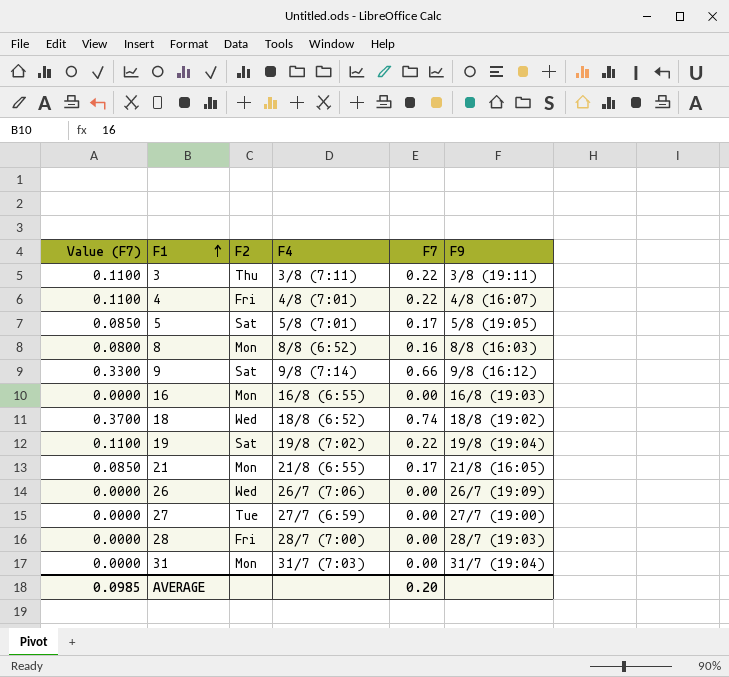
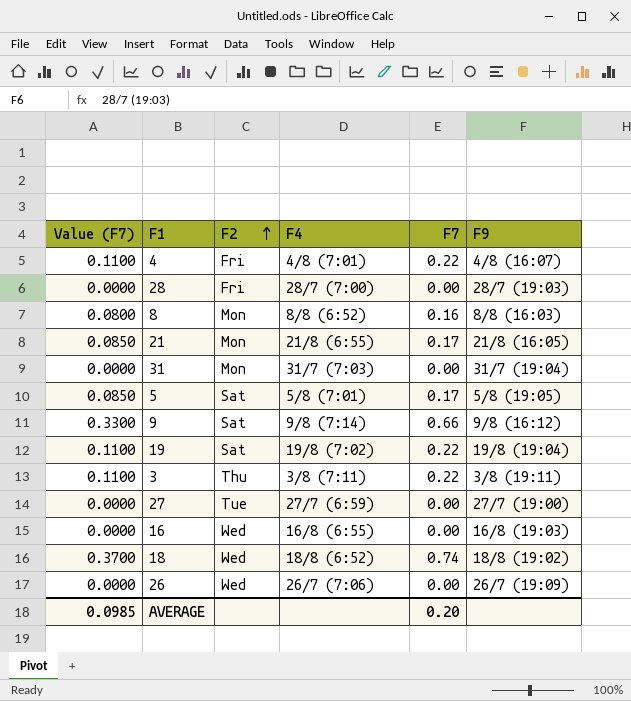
row order: F1 ascending -> F2 ascending
16 | F2: Mon -> Wed

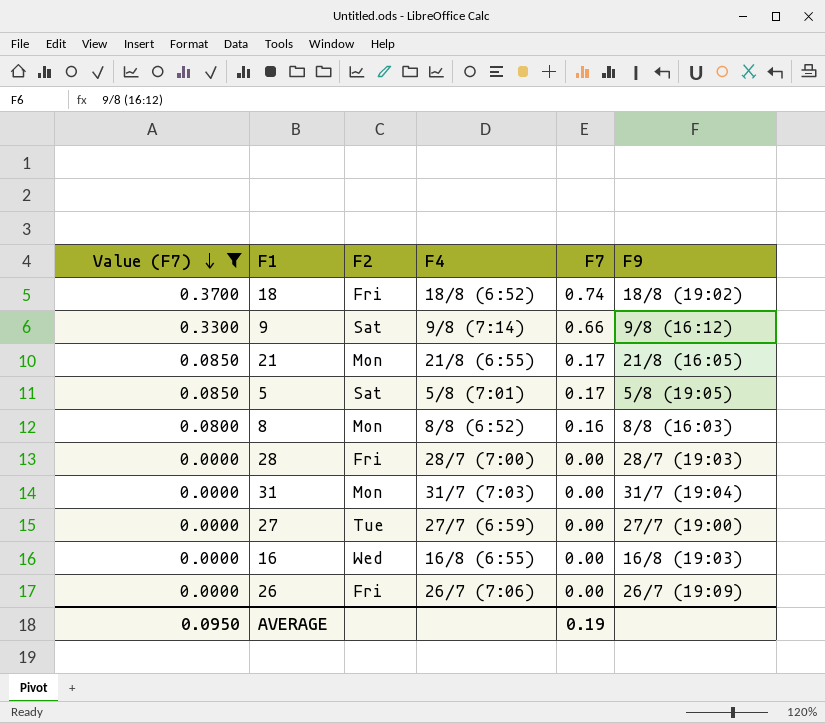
filter: none -> Value (F7) != 0.1100
row order: F2 ascending -> Value (F7) descending
18 | F2: Wed -> Fri
26 | F2: Wed -> Fri
AVERAGE | Value (F7): 0.0985 -> 0.0950
AVERAGE | F7: 0.20 -> 0.19

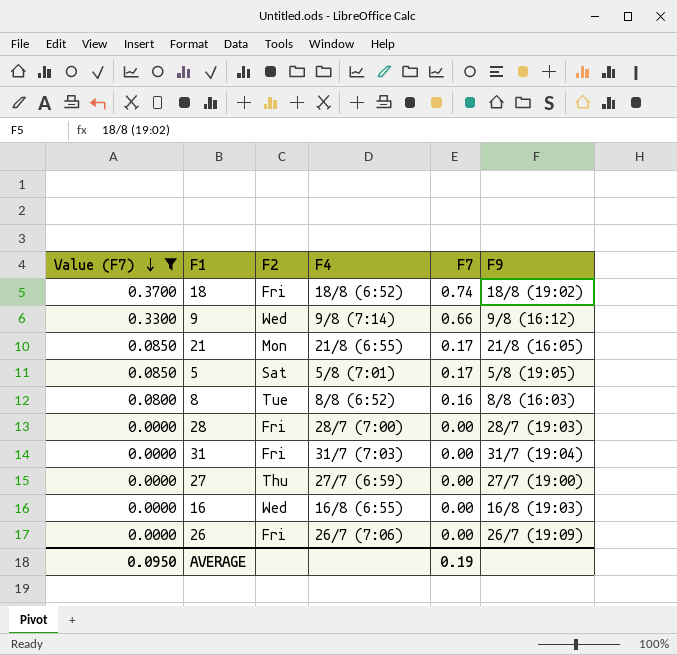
9 | F2: Sat -> Wed
8 | F2: Mon -> Tue
31 | F2: Mon -> Fri
27 | F2: Tue -> Thu

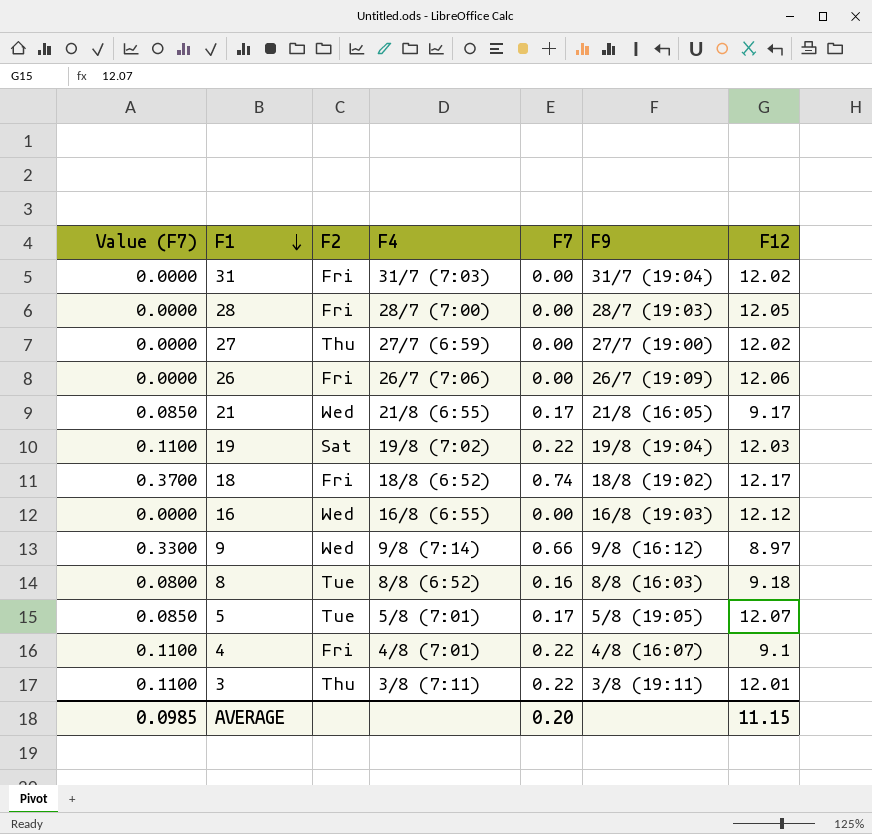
filter: Value (F7) != 0.1100 -> none
row order: Value (F7) descending -> F1 descending
column F12 | position: none -> 7
21 | F2: Mon -> Wed
5 | F2: Sat -> Tue
AVERAGE | Value (F7): 0.0950 -> 0.0985
AVERAGE | F7: 0.19 -> 0.20

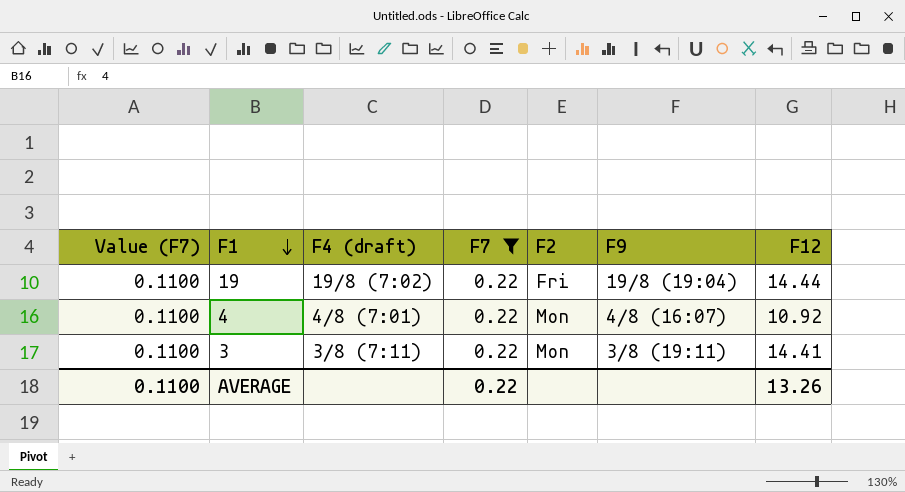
filter: none -> F7 = 0.22
column name: F4 -> F4 (draft)
column F2 | position: 3 -> 5
19 | F2: Sat -> Fri
19 | F12: 12.03 -> 14.44
4 | F2: Fri -> Mon
4 | F12: 9.1 -> 10.92
3 | F2: Thu -> Mon
3 | F12: 12.01 -> 14.41
AVERAGE | Value (F7): 0.0985 -> 0.1100
AVERAGE | F7: 0.20 -> 0.22
AVERAGE | F12: 11.15 -> 13.26

